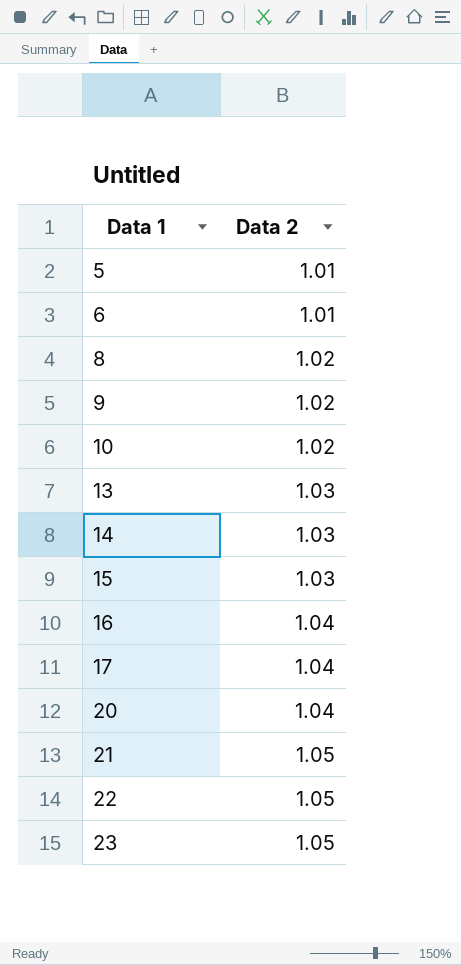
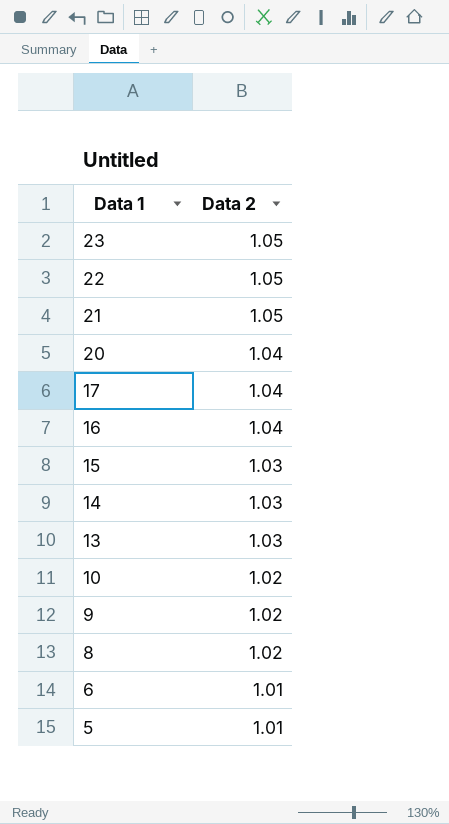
row order: Data 1 ascending -> Data 1 descending

